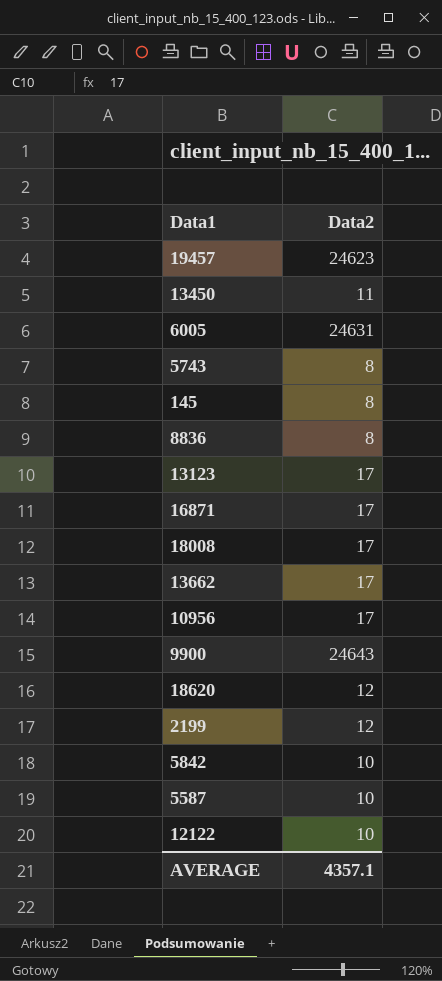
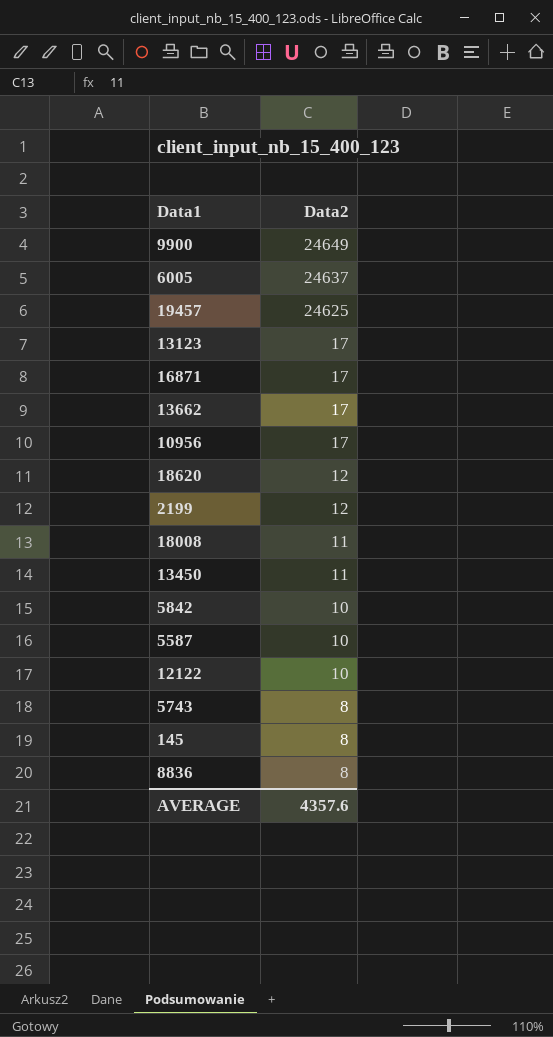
row order: none -> Data2 descending
9900 | Data2: 24643 -> 24649
6005 | Data2: 24631 -> 24637
19457 | Data2: 24623 -> 24625
18008 | Data2: 17 -> 11
AVERAGE | Data2: 4357.1 -> 4357.6

